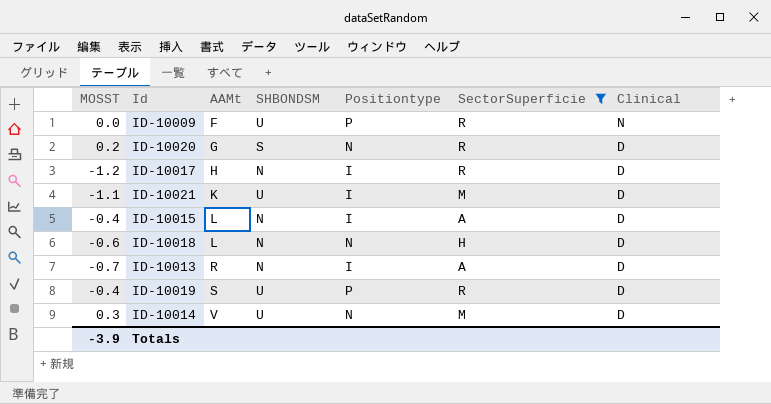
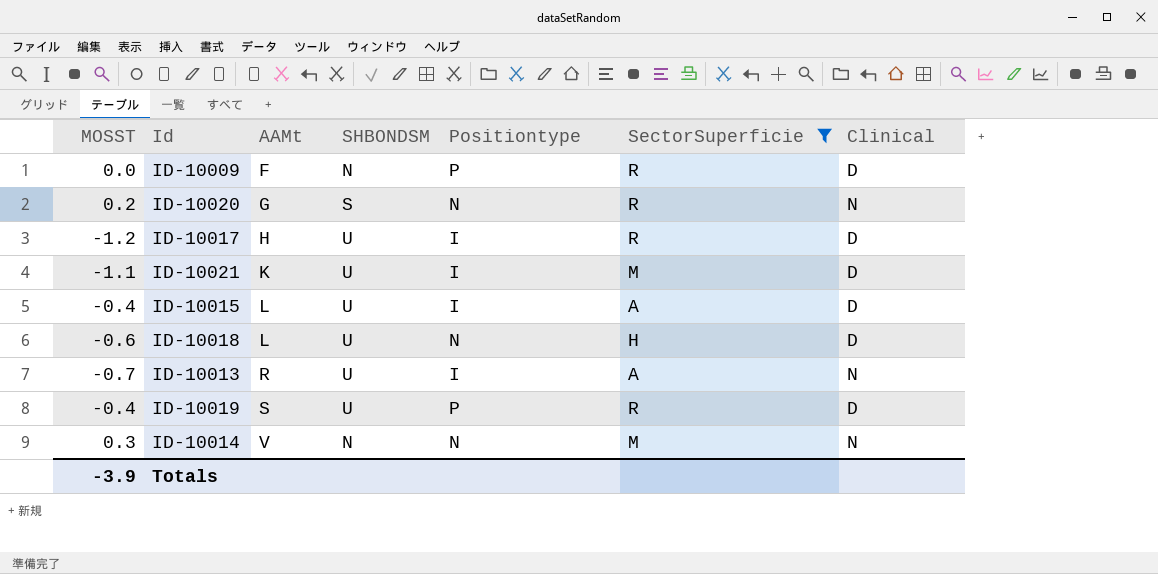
ID-10009 | SHBONDSM: U -> N
ID-10009 | Clinical: N -> D
ID-10020 | Clinical: D -> N
ID-10017 | SHBONDSM: N -> U
ID-10015 | SHBONDSM: N -> U
ID-10018 | SHBONDSM: N -> U
ID-10013 | SHBONDSM: N -> U
ID-10013 | Clinical: D -> N
ID-10014 | SHBONDSM: U -> N
ID-10014 | Clinical: D -> N

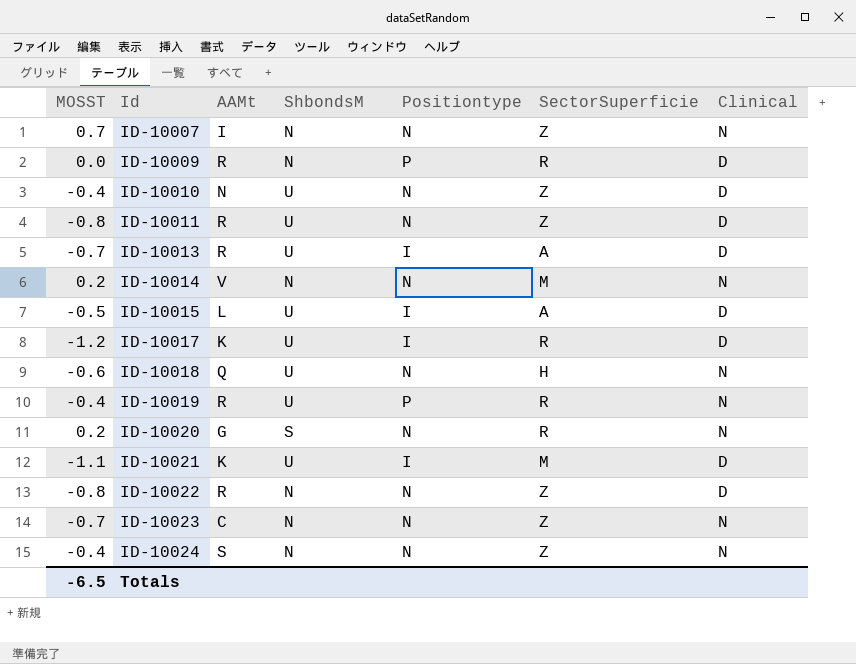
filter: SectorSuperficie != Z -> none
row order: AAMt ascending -> Id ascending
column name: SHBONDSM -> ShbondsM
ID-10009 | AAMt: F -> R
ID-10013 | Clinical: N -> D
ID-10014 | MOSST: 0.3 -> 0.2
ID-10015 | MOSST: -0.4 -> -0.5
ID-10017 | AAMt: H -> K
ID-10018 | AAMt: L -> Q
ID-10018 | Clinical: D -> N
ID-10019 | AAMt: S -> R
ID-10019 | Clinical: D -> N
Totals | MOSST: -3.9 -> -6.5

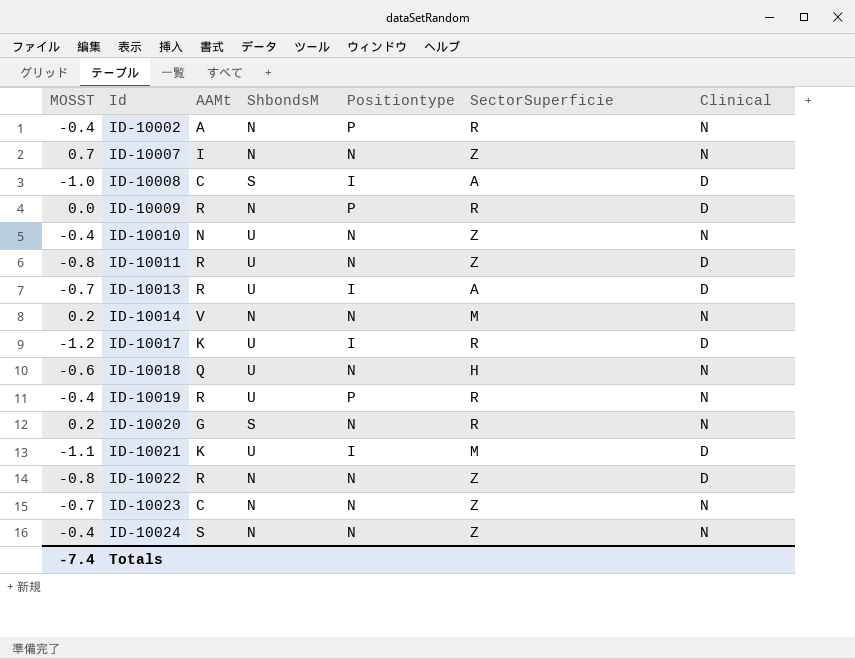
row ID-10015: -0.5 | L | U | I | A | D -> none
row ID-10002: none -> -0.4 | A | N | P | R | N
row ID-10008: none -> -1.0 | C | S | I | A | D
ID-10010 | Clinical: D -> N
Totals | MOSST: -6.5 -> -7.4

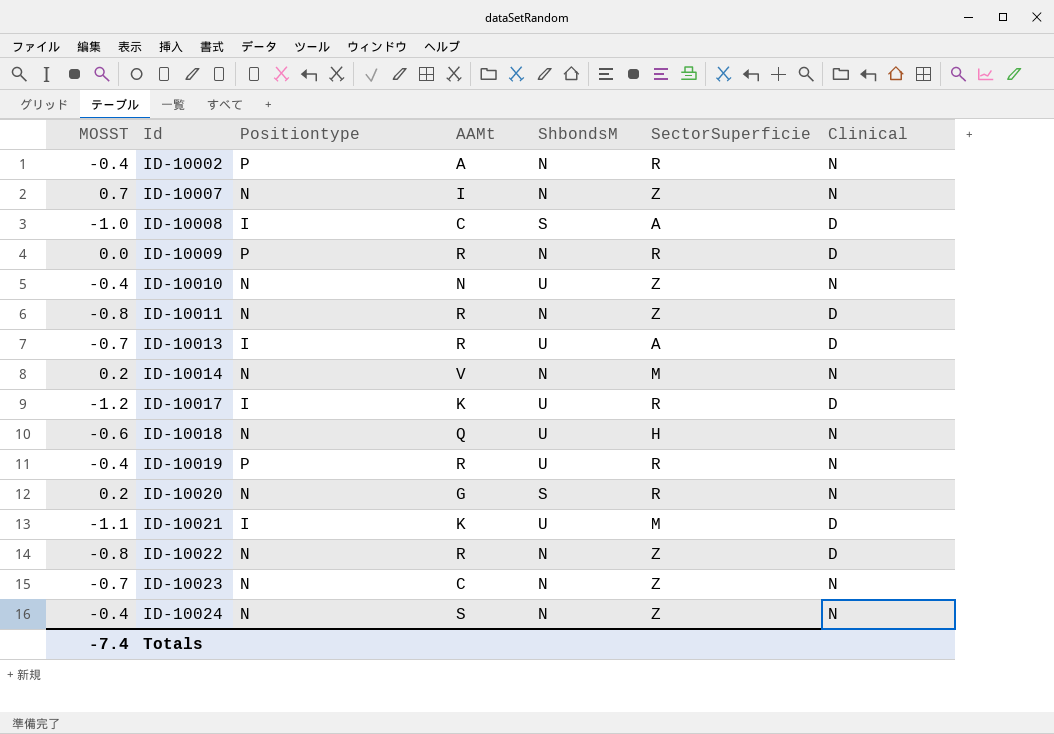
column Positiontype | position: 5 -> 3
ID-10011 | ShbondsM: U -> N

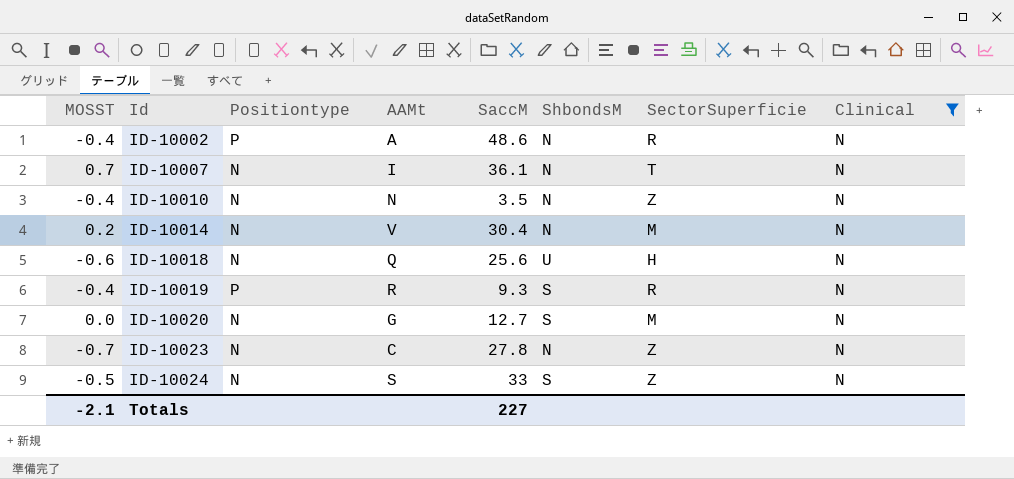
filter: none -> Clinical = N
column SaccM | position: none -> 5
ID-10007 | SectorSuperficie: Z -> T
ID-10010 | ShbondsM: U -> N
ID-10019 | ShbondsM: U -> S
ID-10020 | MOSST: 0.2 -> 0.0
ID-10020 | SectorSuperficie: R -> M
ID-10024 | MOSST: -0.4 -> -0.5
ID-10024 | ShbondsM: N -> S
Totals | MOSST: -7.4 -> -2.1

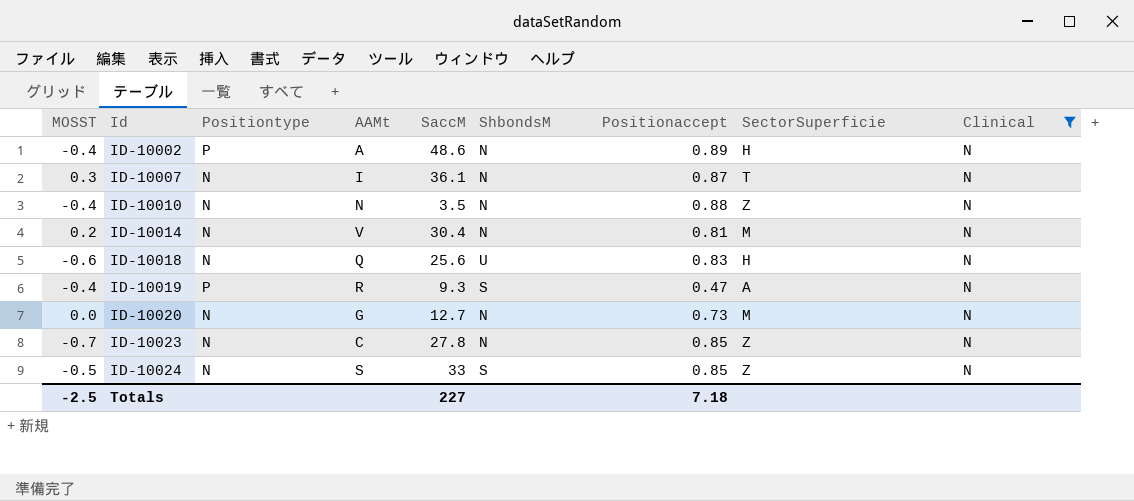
column Positionaccept | position: none -> 7
ID-10002 | SectorSuperficie: R -> H
ID-10007 | MOSST: 0.7 -> 0.3
ID-10019 | SectorSuperficie: R -> A
ID-10020 | ShbondsM: S -> N
Totals | MOSST: -2.1 -> -2.5

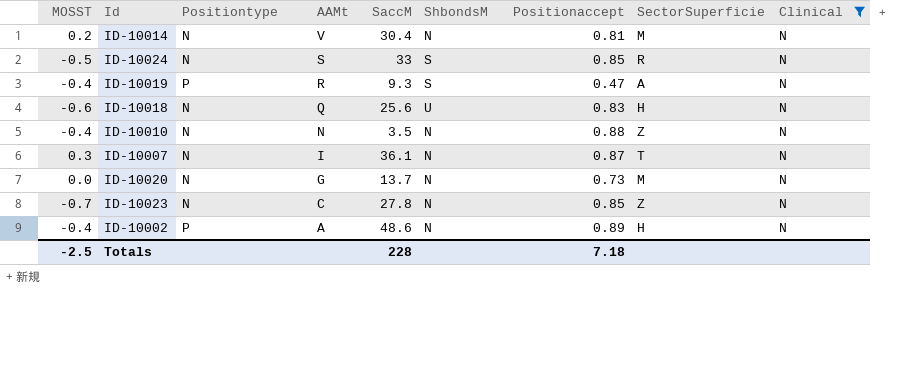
row order: Id ascending -> AAMt descending
ID-10024 | SectorSuperficie: Z -> R
ID-10020 | SaccM: 12.7 -> 13.7
Totals | SaccM: 227 -> 228

